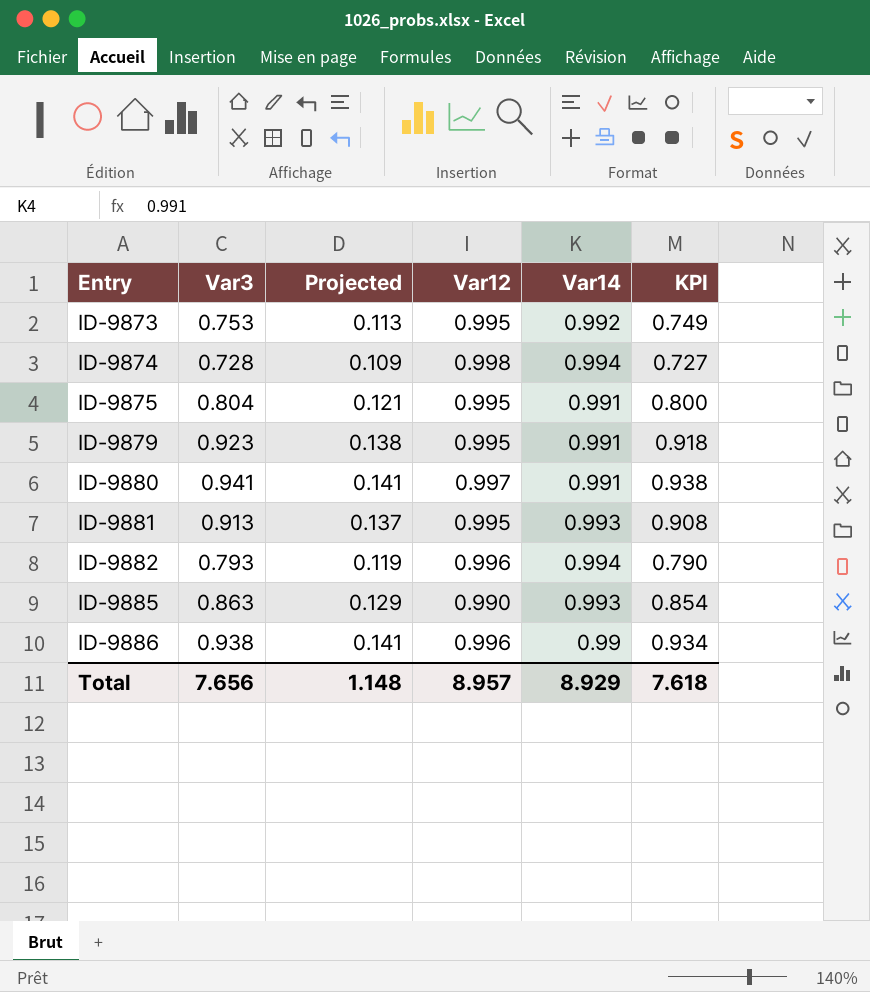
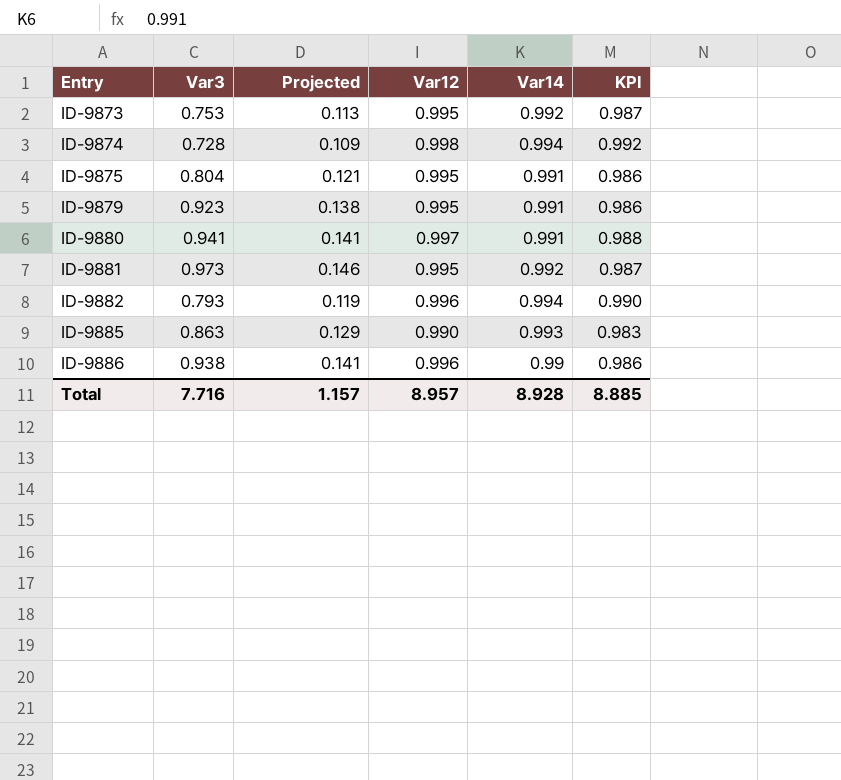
column KPI | formula: [Var3] * [Var12] -> [Var12] * [Var14]
ID-9881 | Var3: 0.913 -> 0.973
ID-9881 | Projected: 0.137 -> 0.146
ID-9881 | Var14: 0.993 -> 0.992
Total | Var3: 7.656 -> 7.716
Total | Projected: 1.148 -> 1.157
Total | Var14: 8.929 -> 8.928
Total | KPI: 7.618 -> 8.885

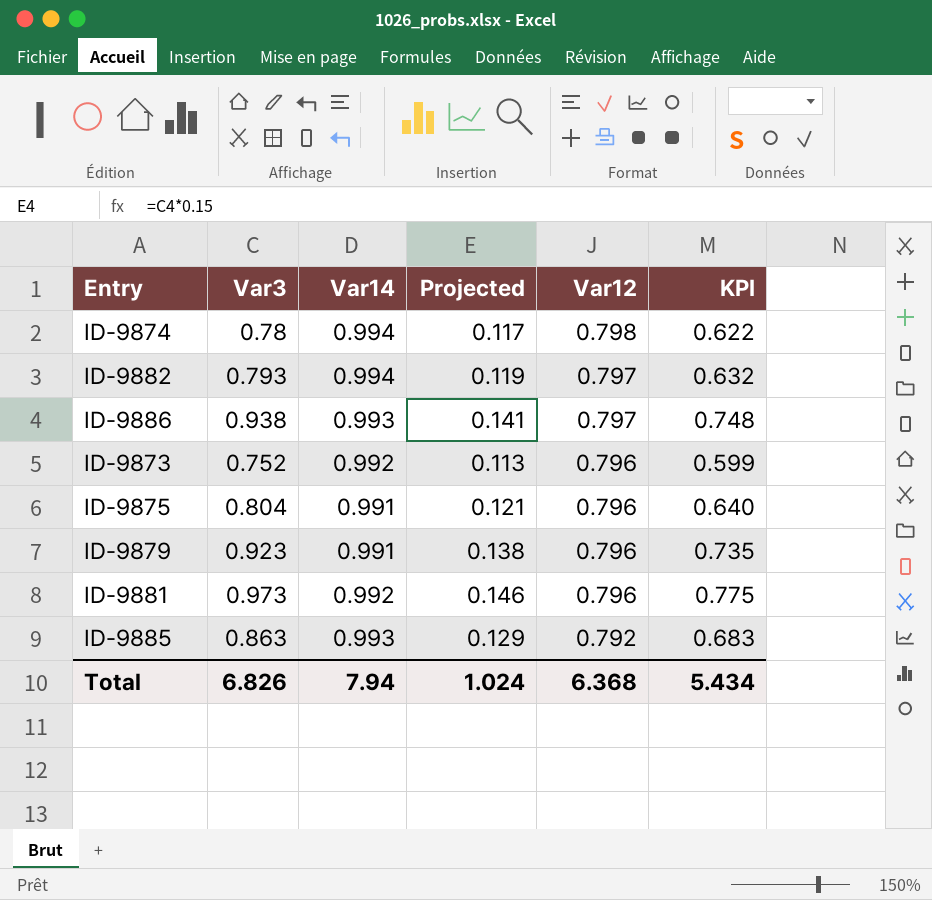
row order: Entry ascending -> Var12 descending
column Var14 | position: 5 -> 3
column KPI | formula: [Var12] * [Var14] -> [Var3] * [Var12]
row ID-9880: 0.941 | 0.141 | 0.997 | 0.991 | 0.988 -> none
ID-9874 | Var3: 0.728 -> 0.78
ID-9874 | Projected: 0.109 -> 0.117
ID-9874 | Var12: 0.998 -> 0.798
ID-9882 | Var12: 0.996 -> 0.797
ID-9886 | Var14: 0.99 -> 0.993
ID-9886 | Var12: 0.996 -> 0.797
ID-9873 | Var3: 0.753 -> 0.752
ID-9873 | Var12: 0.995 -> 0.796
ID-9875 | Var12: 0.995 -> 0.796
ID-9879 | Var12: 0.995 -> 0.796
ID-9881 | Var12: 0.995 -> 0.796
ID-9885 | Var12: 0.990 -> 0.792
Total | Var3: 7.716 -> 6.826
Total | Var14: 8.928 -> 7.94
Total | Projected: 1.157 -> 1.024
Total | Var12: 8.957 -> 6.368
Total | KPI: 8.885 -> 5.434

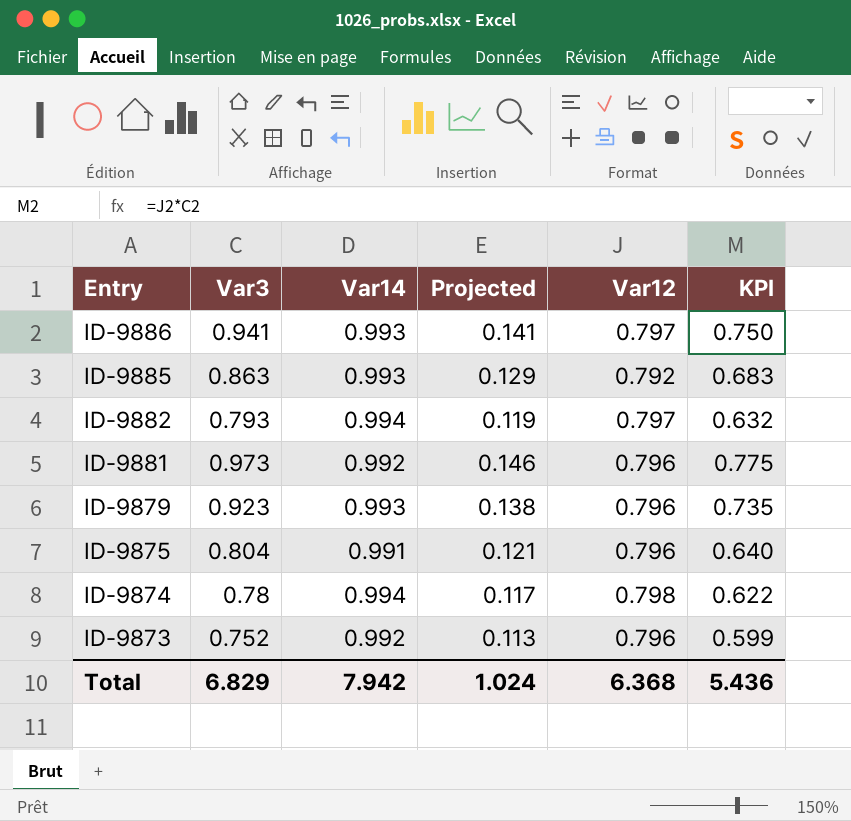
row order: Var12 descending -> Entry descending
ID-9886 | Var3: 0.938 -> 0.941
ID-9886 | KPI: 0.748 -> 0.750
ID-9879 | Var14: 0.991 -> 0.993
Total | Var3: 6.826 -> 6.829
Total | Var14: 7.94 -> 7.942
Total | KPI: 5.434 -> 5.436

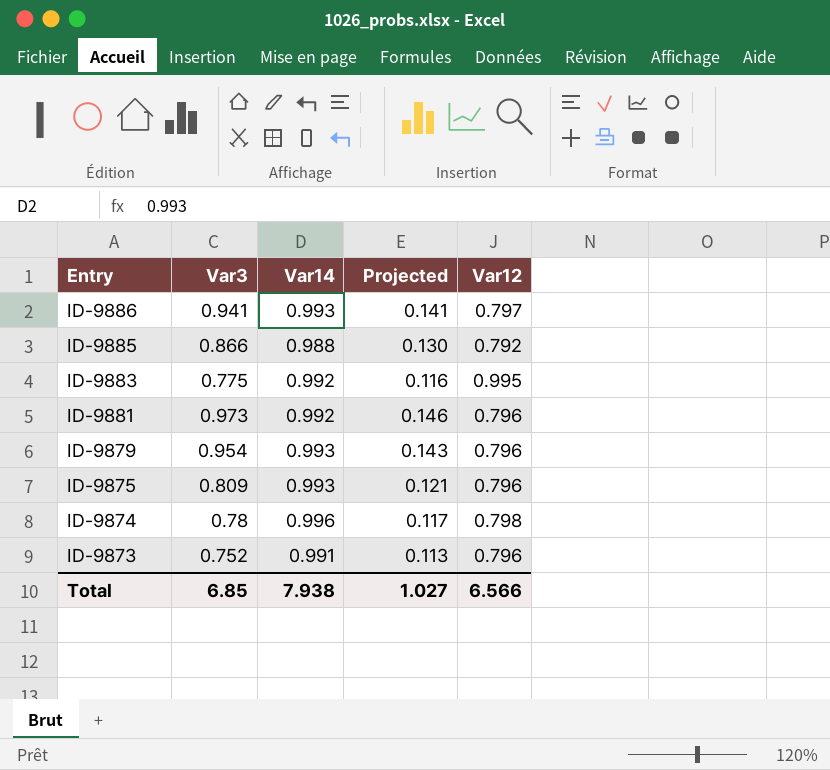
column KPI | formula: [Var3] * [Var12] -> none
row ID-9882: 0.793 | 0.994 | 0.119 | 0.797 | 0.632 -> none
ID-9885 | Var3: 0.863 -> 0.866
ID-9885 | Var14: 0.993 -> 0.988
ID-9885 | Projected: 0.129 -> 0.130
row ID-9883: none -> 0.775 | 0.992 | 0.116 | 0.995
ID-9879 | Var3: 0.923 -> 0.954
ID-9879 | Projected: 0.138 -> 0.143
ID-9875 | Var3: 0.804 -> 0.809
ID-9875 | Var14: 0.991 -> 0.993
ID-9874 | Var14: 0.994 -> 0.996
ID-9873 | Var14: 0.992 -> 0.991
Total | Var3: 6.829 -> 6.85
Total | Var14: 7.942 -> 7.938
Total | Projected: 1.024 -> 1.027
Total | Var12: 6.368 -> 6.566

